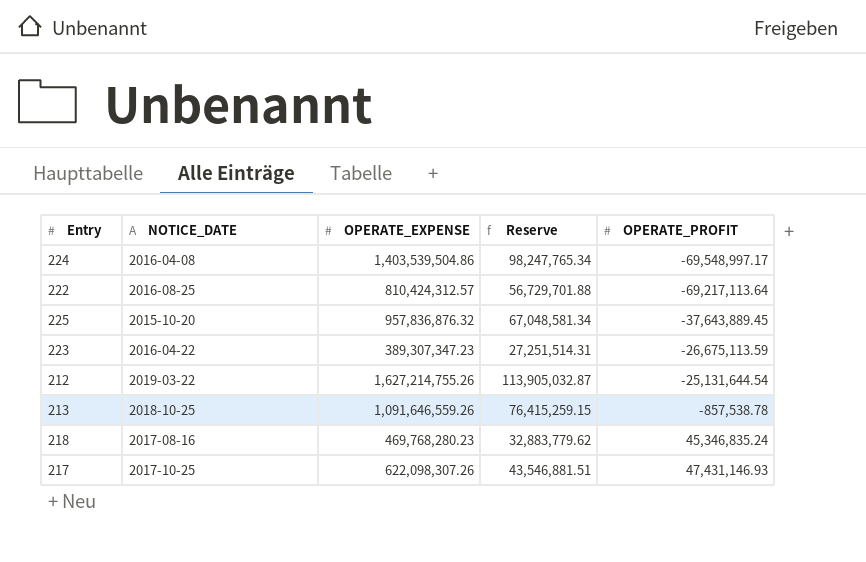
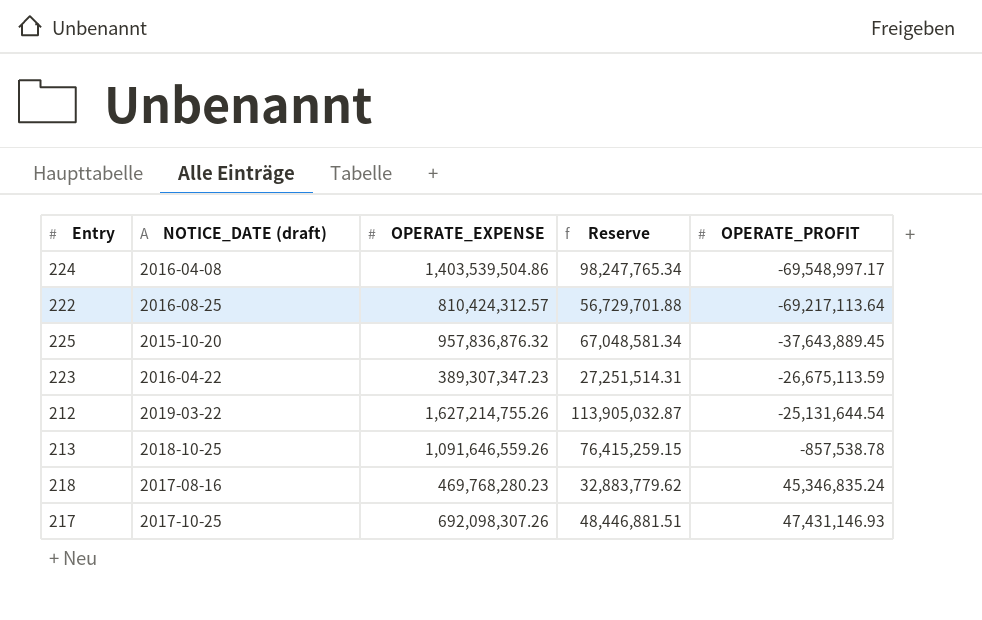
column name: NOTICE_DATE -> NOTICE_DATE (draft)
217 | OPERATE_EXPENSE: 622,098,307.26 -> 692,098,307.26
217 | Reserve: 43,546,881.51 -> 48,446,881.51

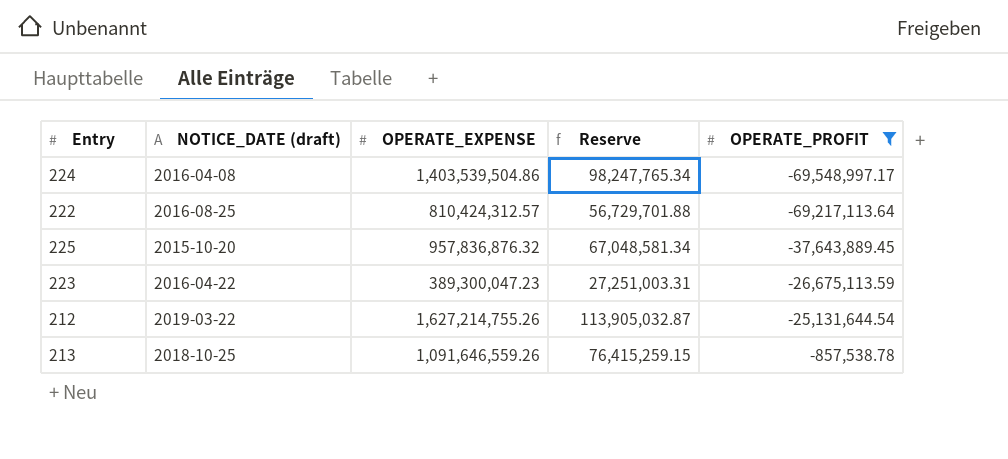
filter: none -> OPERATE_PROFIT <= -857,538.78
223 | OPERATE_EXPENSE: 389,307,347.23 -> 389,300,047.23
223 | Reserve: 27,251,514.31 -> 27,251,003.31

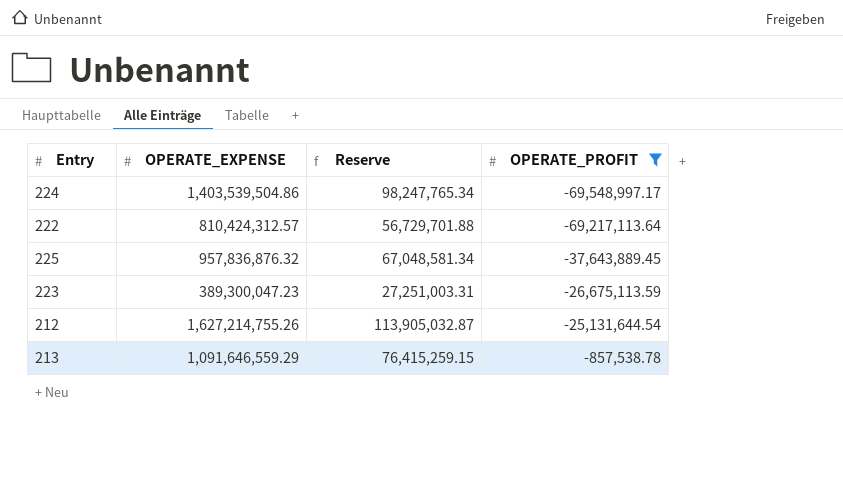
column NOTICE_DATE (draft) | position: 2 -> none
213 | OPERATE_EXPENSE: 1,091,646,559.26 -> 1,091,646,559.29

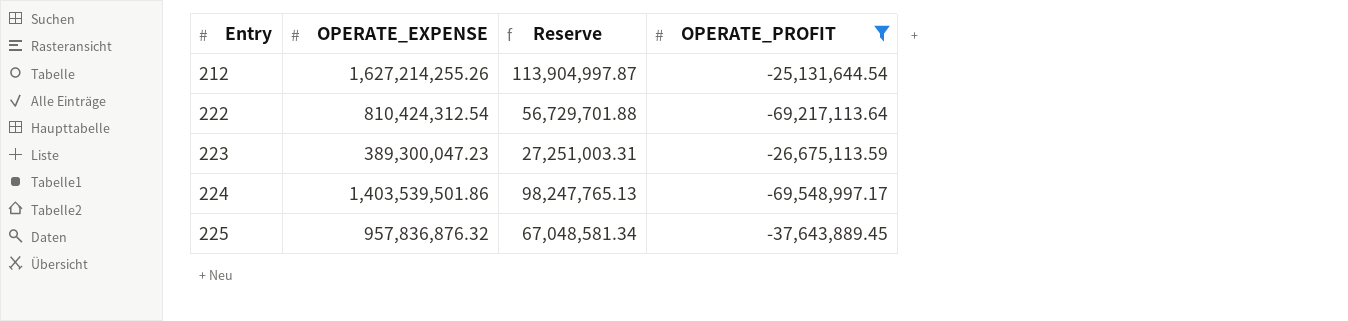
row order: OPERATE_PROFIT ascending -> Entry ascending
row 213: 1,091,646,559.29 | 76,415,259.15 | -857,538.78 -> none
212 | OPERATE_EXPENSE: 1,627,214,755.26 -> 1,627,214,255.26
212 | Reserve: 113,905,032.87 -> 113,904,997.87
222 | OPERATE_EXPENSE: 810,424,312.57 -> 810,424,312.54
224 | OPERATE_EXPENSE: 1,403,539,504.86 -> 1,403,539,501.86
224 | Reserve: 98,247,765.34 -> 98,247,765.13

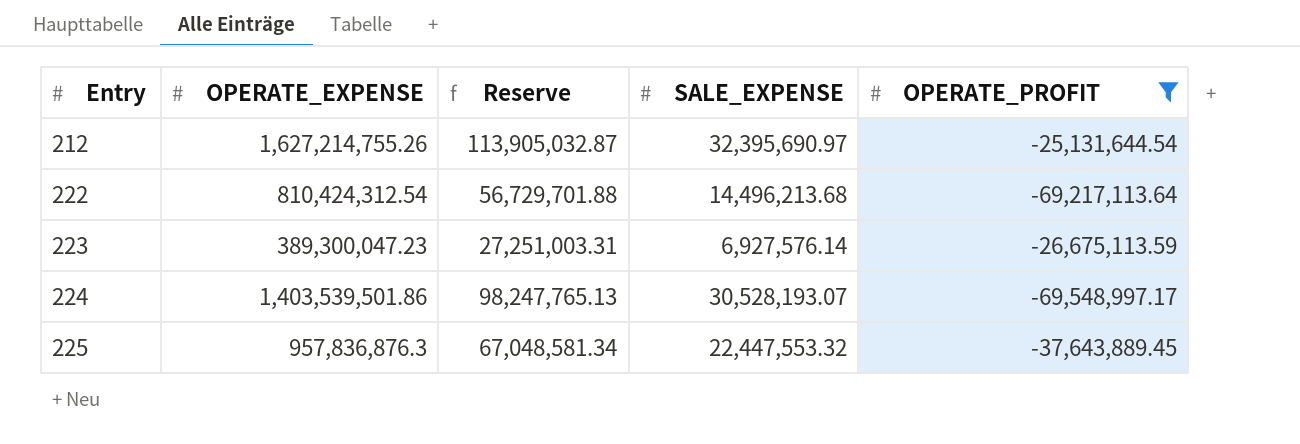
column SALE_EXPENSE | position: none -> 4
212 | OPERATE_EXPENSE: 1,627,214,255.26 -> 1,627,214,755.26
212 | Reserve: 113,904,997.87 -> 113,905,032.87
225 | OPERATE_EXPENSE: 957,836,876.32 -> 957,836,876.3

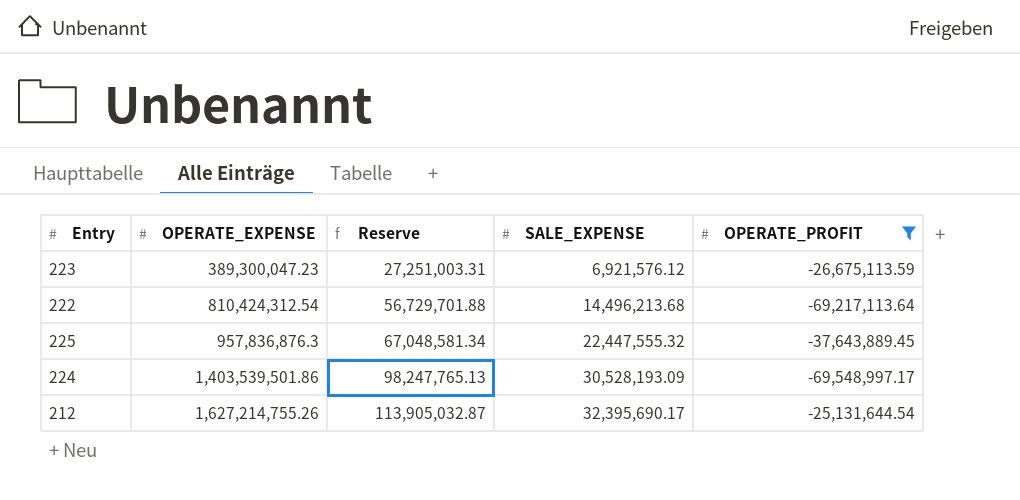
row order: Entry ascending -> OPERATE_EXPENSE ascending
223 | SALE_EXPENSE: 6,927,576.14 -> 6,921,576.12
225 | SALE_EXPENSE: 22,447,553.32 -> 22,447,555.32
224 | SALE_EXPENSE: 30,528,193.07 -> 30,528,193.09
212 | SALE_EXPENSE: 32,395,690.97 -> 32,395,690.17

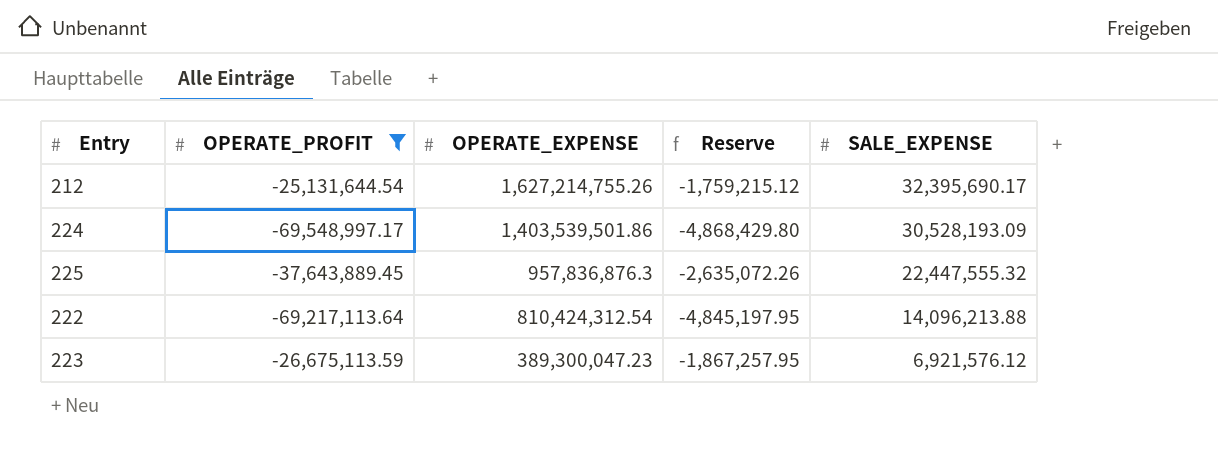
row order: OPERATE_EXPENSE ascending -> OPERATE_EXPENSE descending
column OPERATE_PROFIT | position: 5 -> 2
column Reserve | formula: [OPERATE_EXPENSE] * 0.07 -> [OPERATE_PROFIT] * 0.07
222 | SALE_EXPENSE: 14,496,213.68 -> 14,096,213.88

